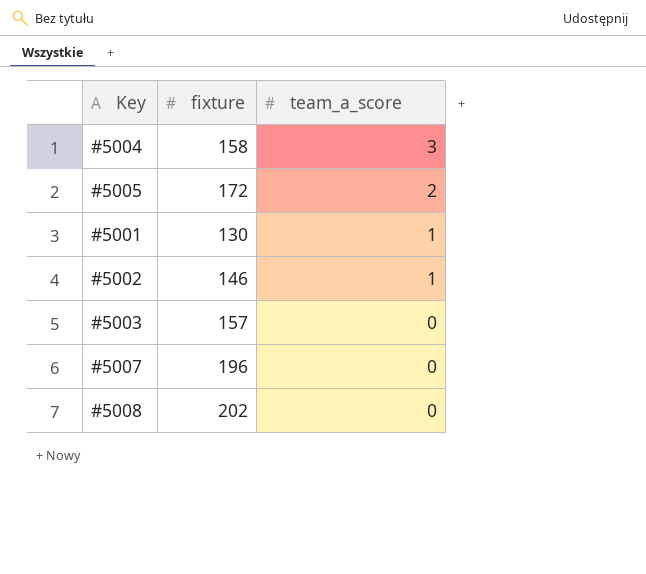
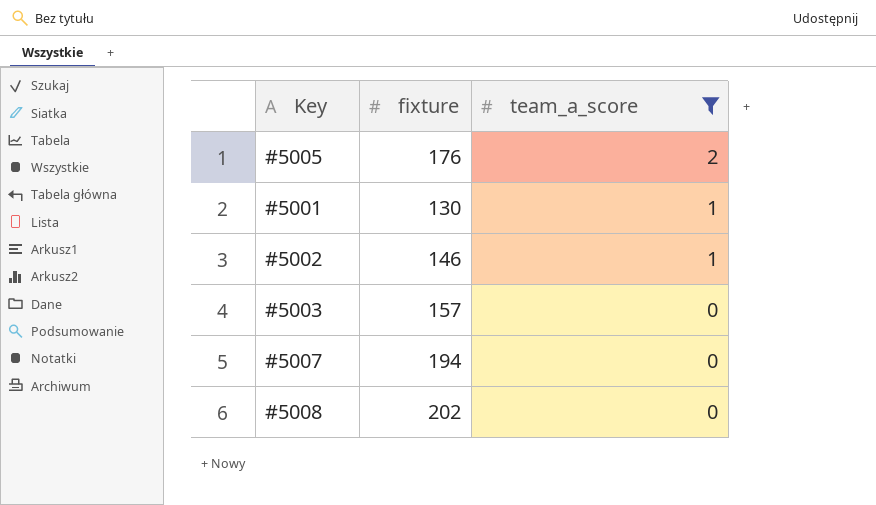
filter: none -> team_a_score != 3
#5005 | fixture: 172 -> 176
#5007 | fixture: 196 -> 194

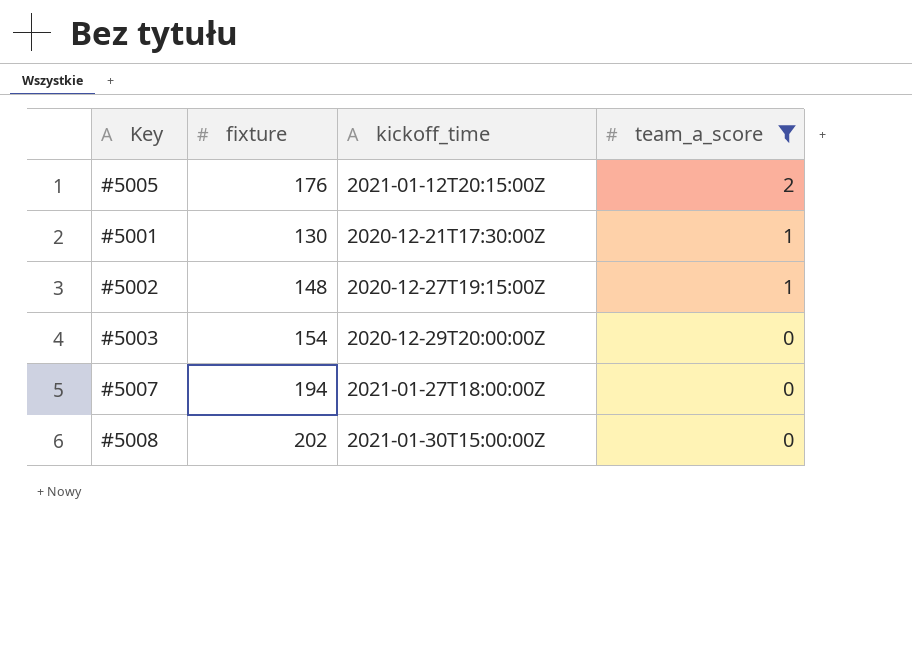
column kickoff_time | position: none -> 3
#5002 | fixture: 146 -> 148
#5003 | fixture: 157 -> 154

